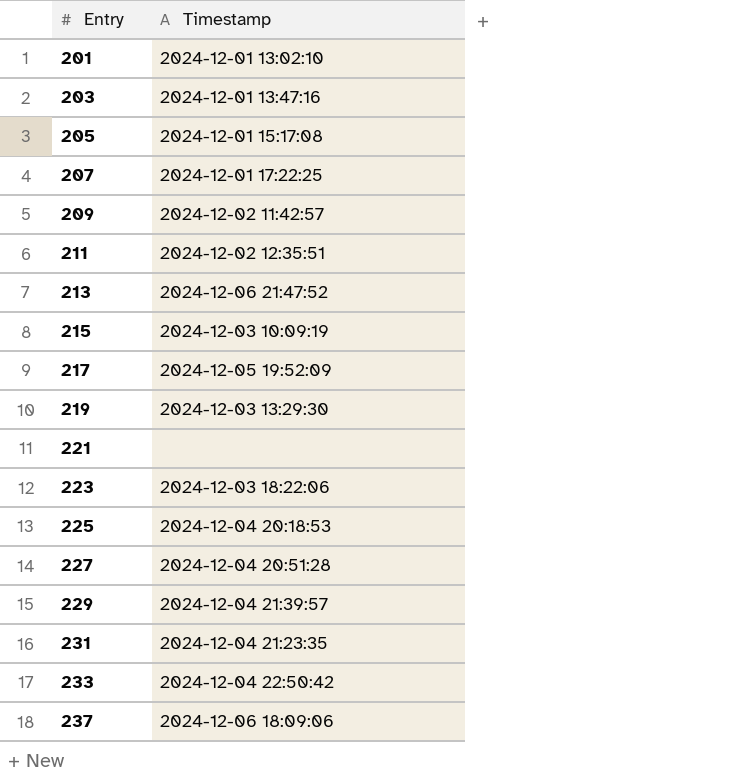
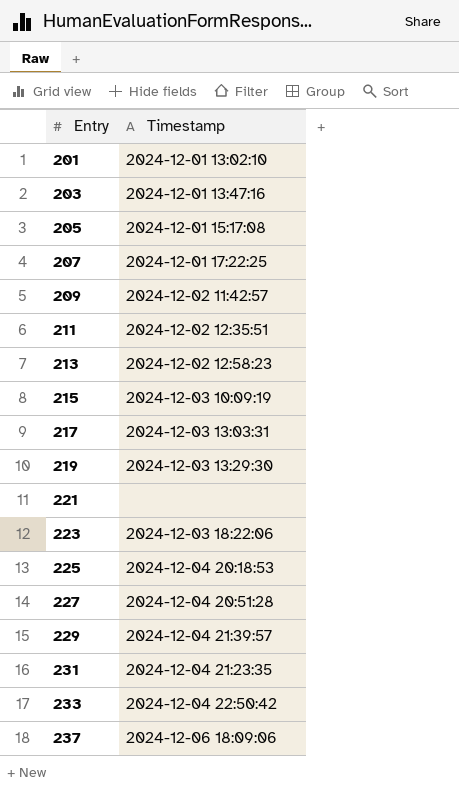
213 | Timestamp: 2024-12-06 21:47:52 -> 2024-12-02 12:58:23
217 | Timestamp: 2024-12-05 19:52:09 -> 2024-12-03 13:03:31

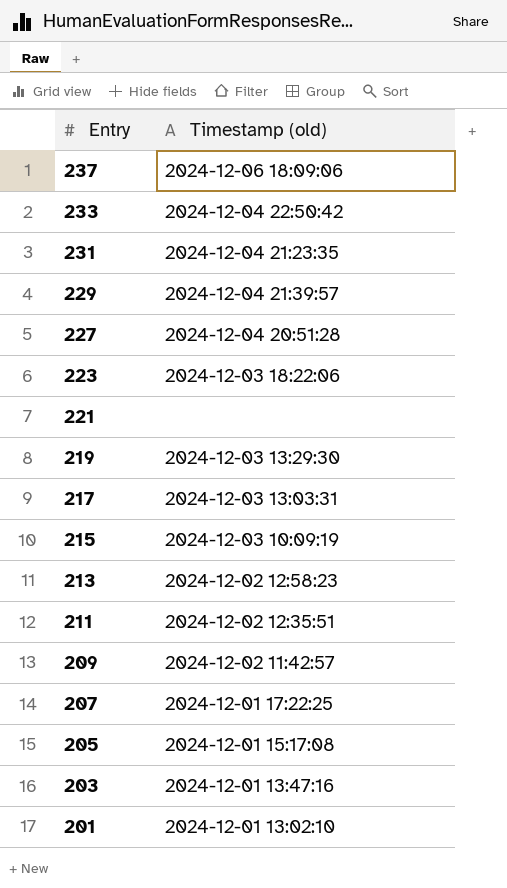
row order: Entry ascending -> Entry descending
column name: Timestamp -> Timestamp (old)
row 225: 2024-12-04 20:18:53 -> none

